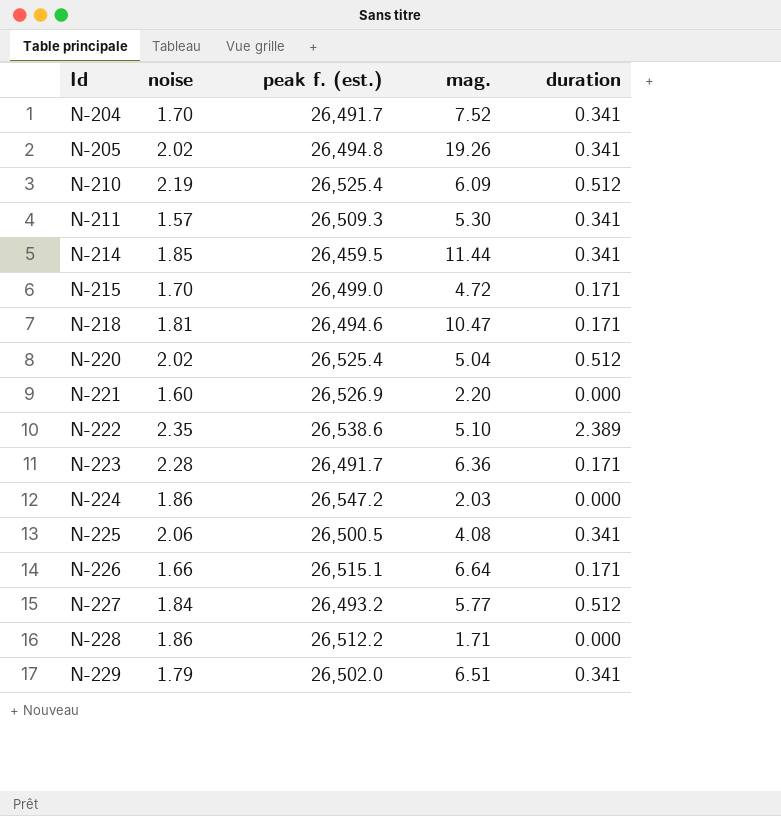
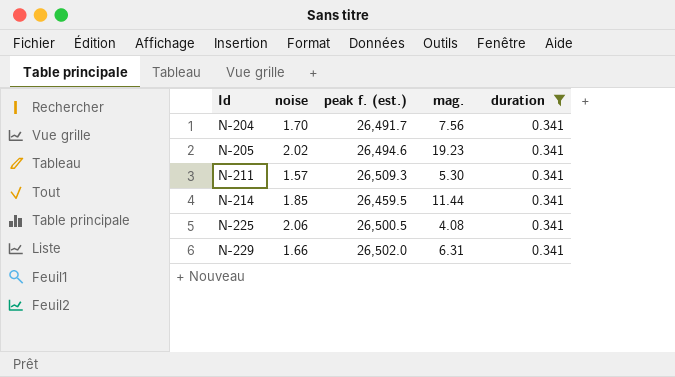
filter: none -> duration = 0.341
N-204 | mag.: 7.52 -> 7.56
N-205 | peak f. (est.): 26,494.8 -> 26,494.6
N-205 | mag.: 19.26 -> 19.23
N-229 | noise: 1.79 -> 1.66
N-229 | mag.: 6.51 -> 6.31

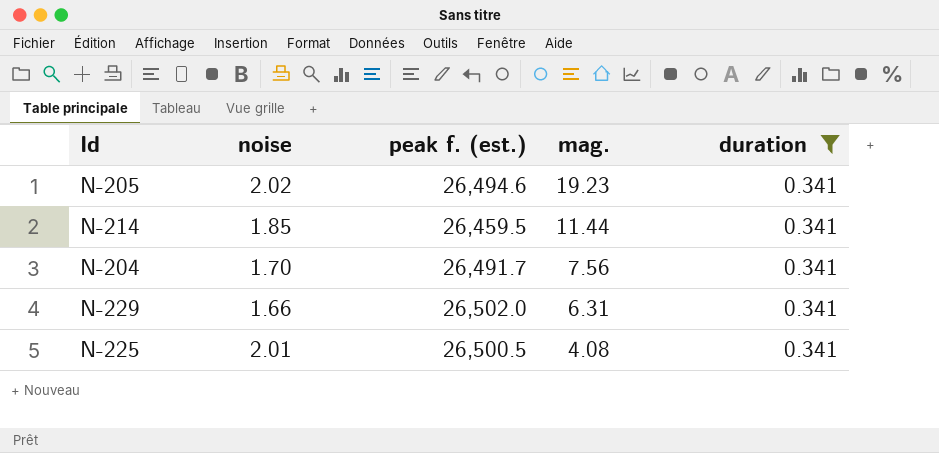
row order: Id ascending -> mag. descending
row N-211: 1.57 | 26,509.3 | 5.30 | 0.341 -> none
N-225 | noise: 2.06 -> 2.01

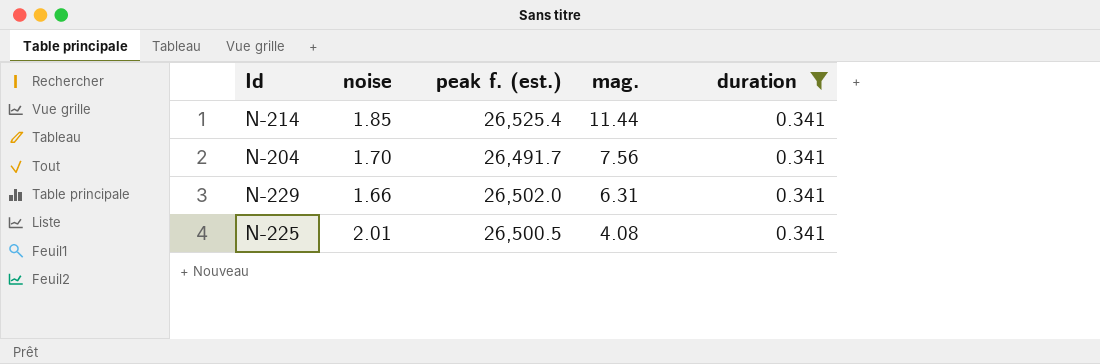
row N-205: 2.02 | 26,494.6 | 19.23 | 0.341 -> none
N-214 | peak f. (est.): 26,459.5 -> 26,525.4

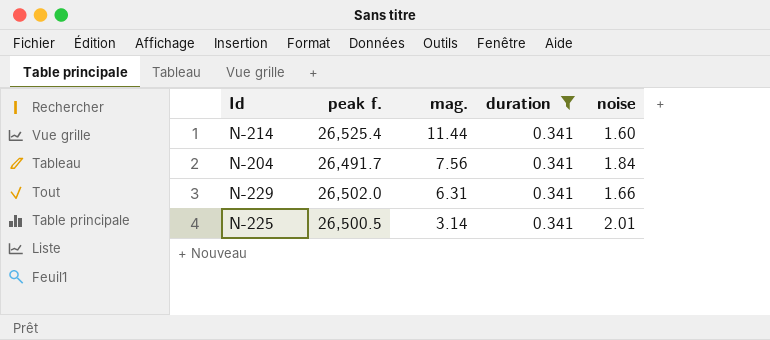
column name: peak f. (est.) -> peak f.
column noise | position: 2 -> 5
N-214 | noise: 1.85 -> 1.60
N-204 | noise: 1.70 -> 1.84
N-225 | mag.: 4.08 -> 3.14

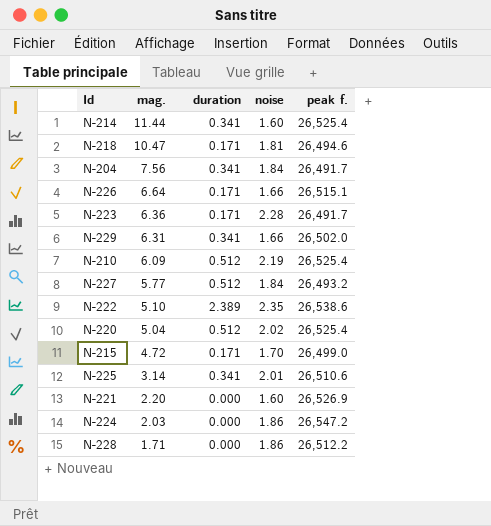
filter: duration = 0.341 -> none
column peak f. | position: 2 -> 5
N-225 | peak f.: 26,500.5 -> 26,510.6

